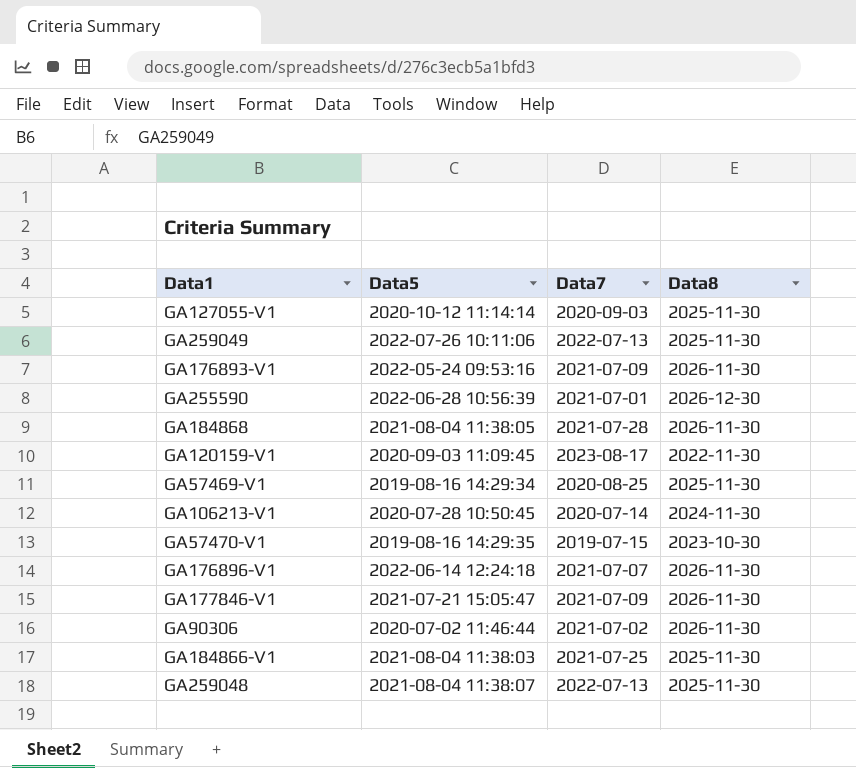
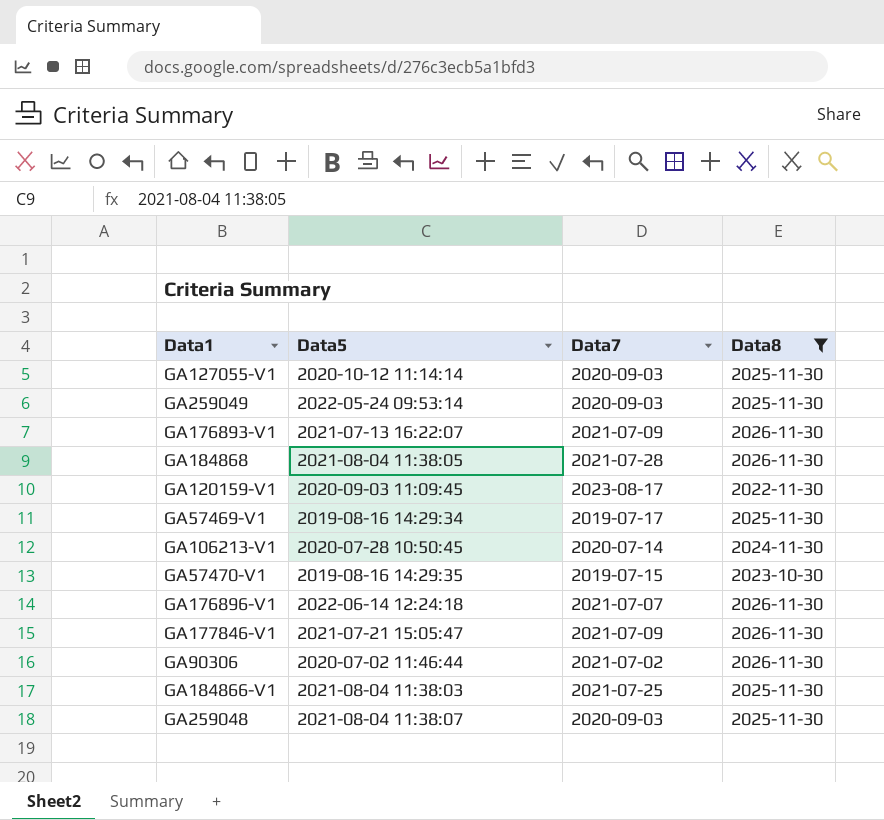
filter: none -> Data8 != 2026-12-30
GA259049 | Data5: 2022-07-26 10:11:06 -> 2022-05-24 09:53:14
GA259049 | Data7: 2022-07-13 -> 2020-09-03
GA176893-V1 | Data5: 2022-05-24 09:53:16 -> 2021-07-13 16:22:07
GA57469-V1 | Data7: 2020-08-25 -> 2019-07-17
GA259048 | Data7: 2022-07-13 -> 2020-09-03

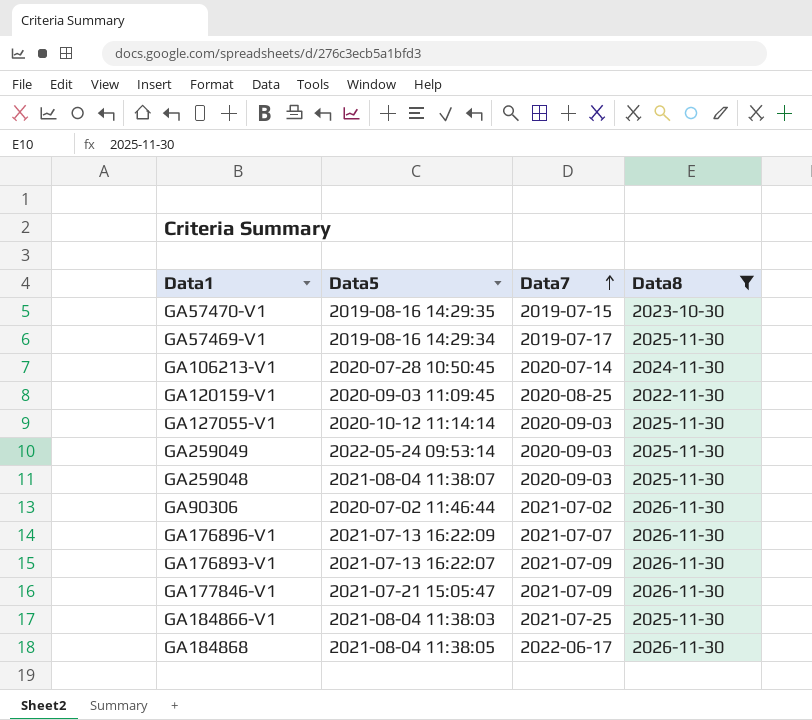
row order: none -> Data7 ascending
GA120159-V1 | Data7: 2023-08-17 -> 2020-08-25
GA176896-V1 | Data5: 2022-06-14 12:24:18 -> 2021-07-13 16:22:09
GA184868 | Data7: 2021-07-28 -> 2022-06-17

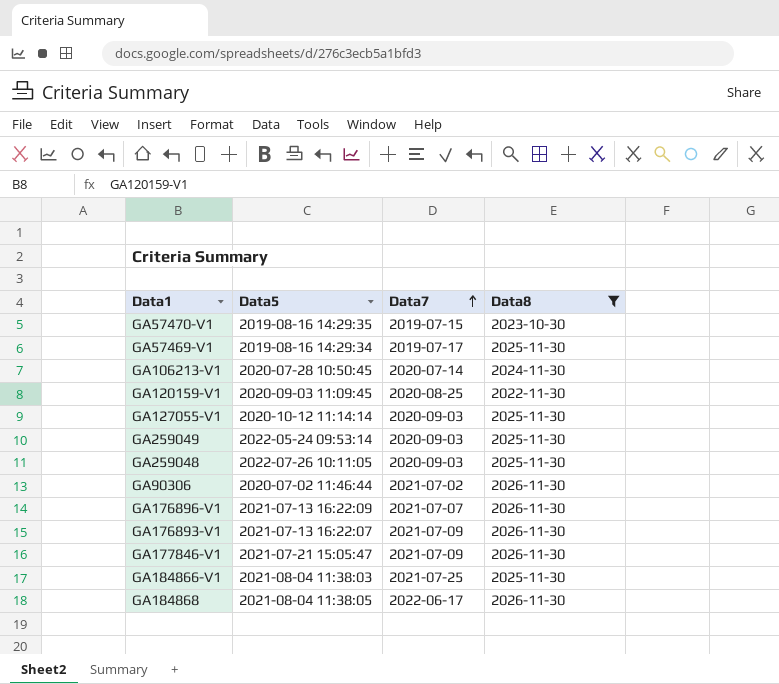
GA259048 | Data5: 2021-08-04 11:38:07 -> 2022-07-26 10:11:05

